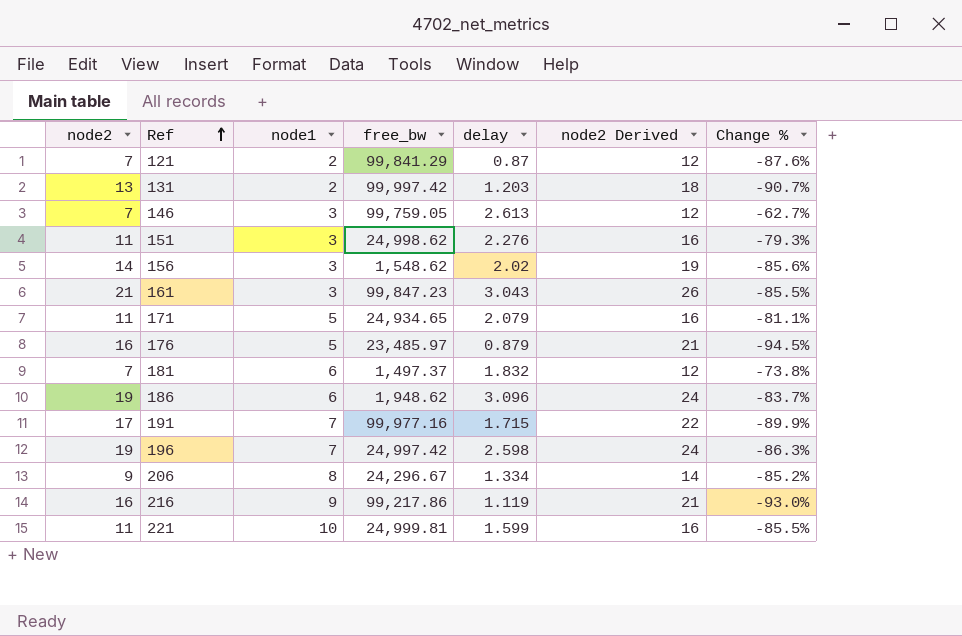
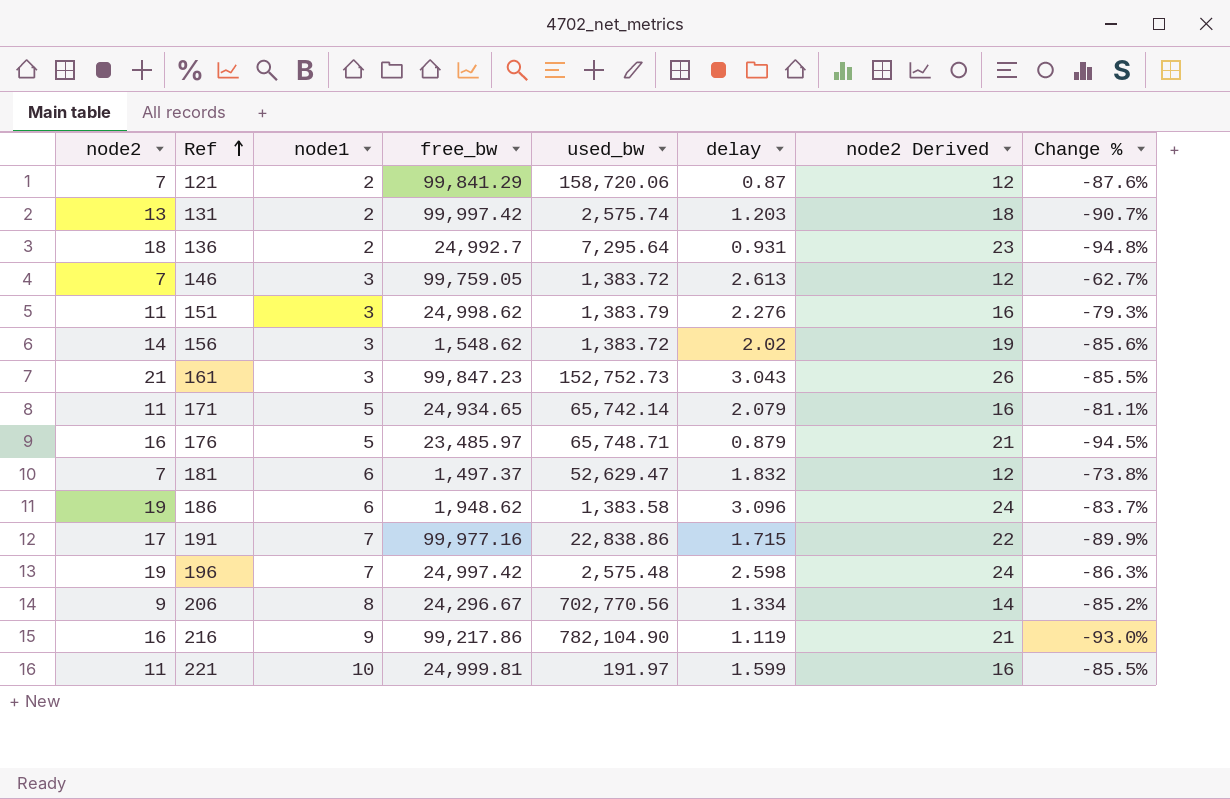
column used_bw | position: none -> 5
row 136: none -> 18 | 2 | 24,992.7 | 7,295.64 | 0.931 | 23 | -94.8%

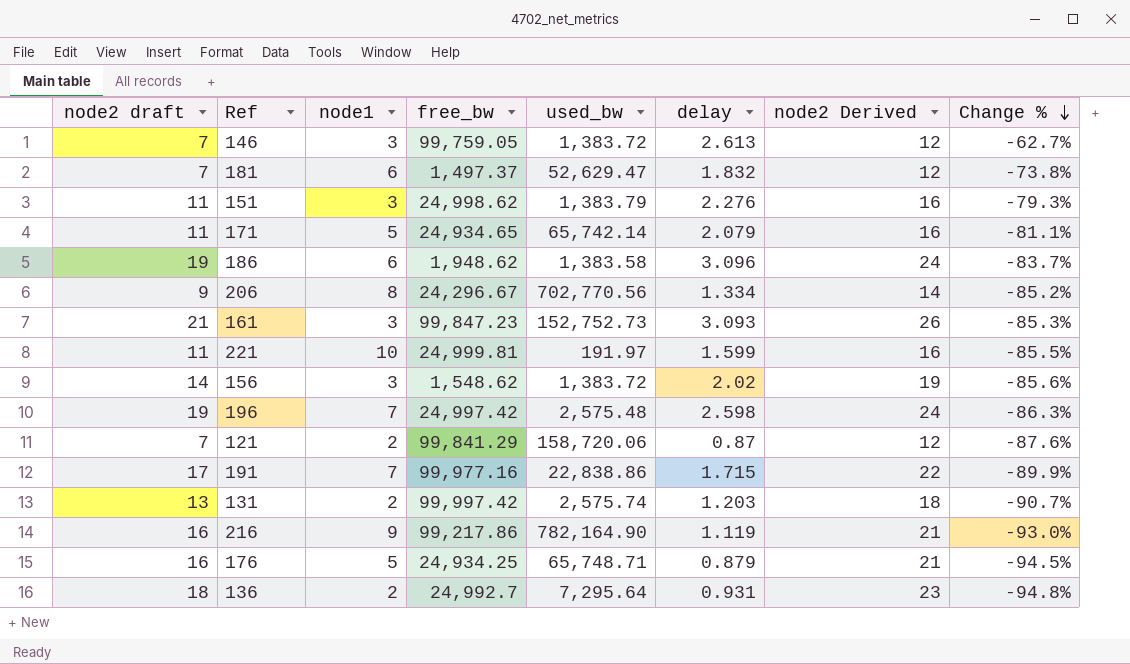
row order: Ref ascending -> Change % descending
column name: node2 -> node2 draft
161 | delay: 3.043 -> 3.093
161 | Change %: -85.5% -> -85.3%
216 | used_bw: 782,104.90 -> 782,164.90
176 | free_bw: 23,485.97 -> 24,934.25

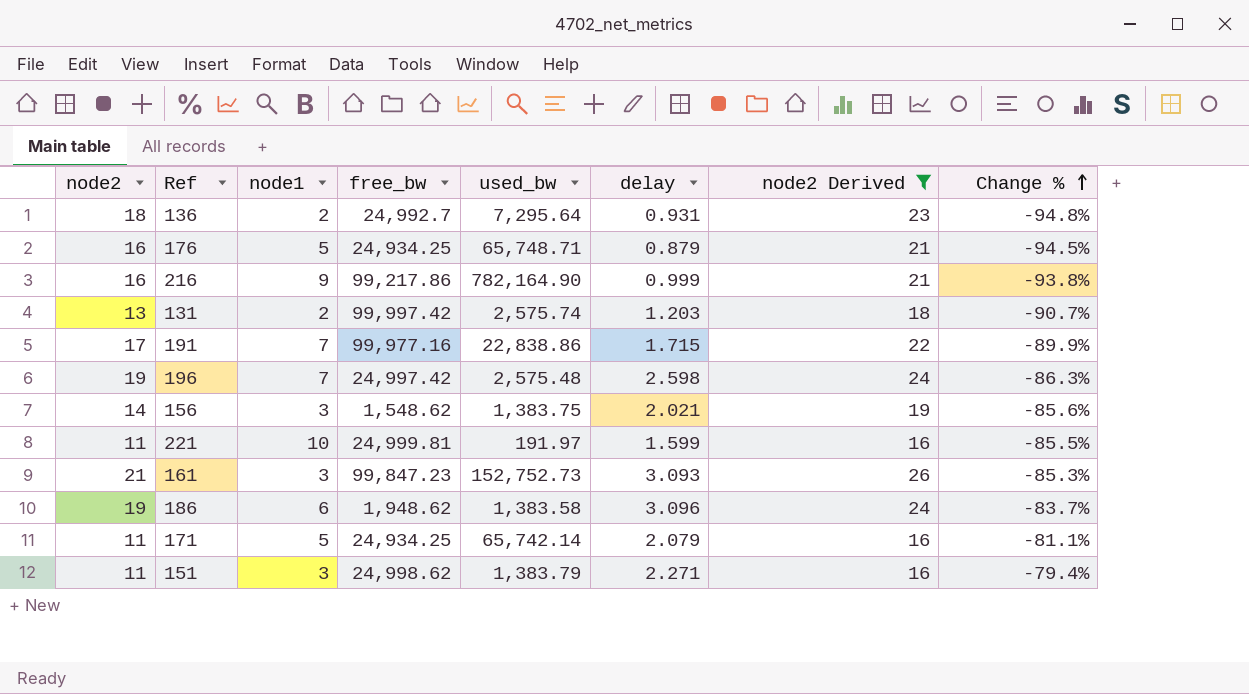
filter: none -> node2 Derived >= 16
row order: Change % descending -> Change % ascending
column name: node2 draft -> node2
216 | delay: 1.119 -> 0.999
216 | Change %: -93.0% -> -93.8%
156 | used_bw: 1,383.72 -> 1,383.75
156 | delay: 2.02 -> 2.021
171 | free_bw: 24,934.65 -> 24,934.25
151 | delay: 2.276 -> 2.271
151 | Change %: -79.3% -> -79.4%

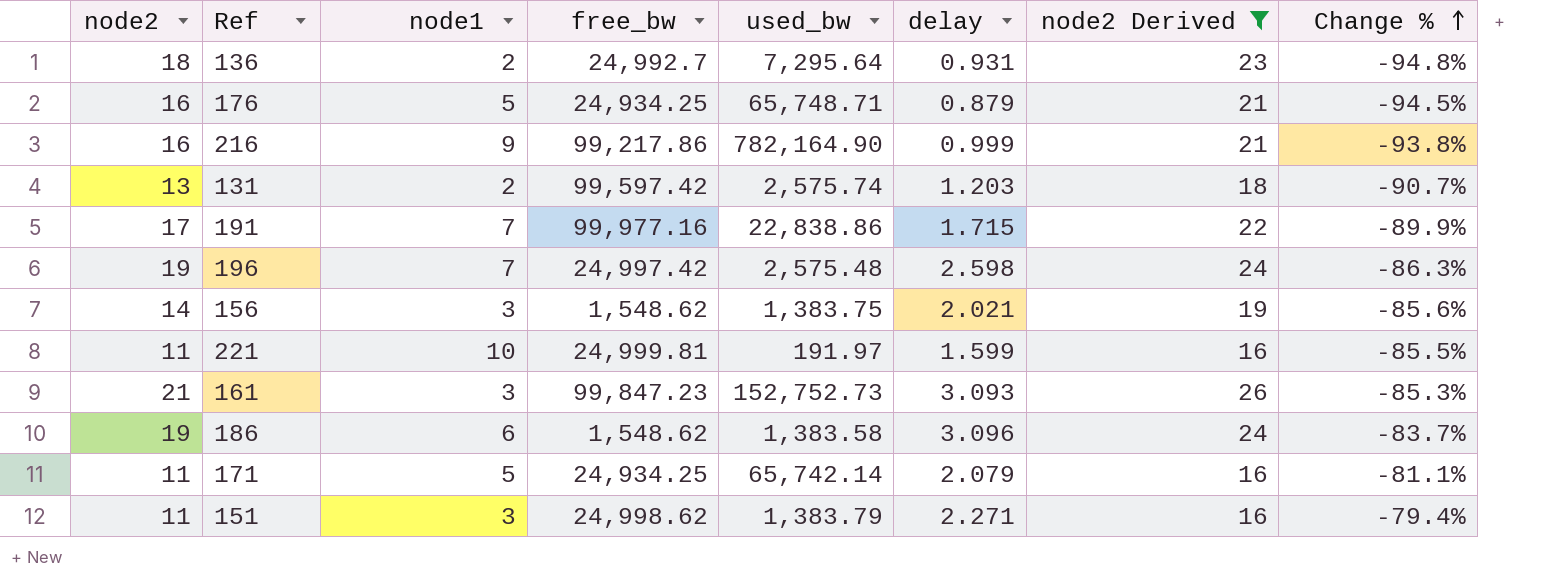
131 | free_bw: 99,997.42 -> 99,597.42
186 | free_bw: 1,948.62 -> 1,548.62

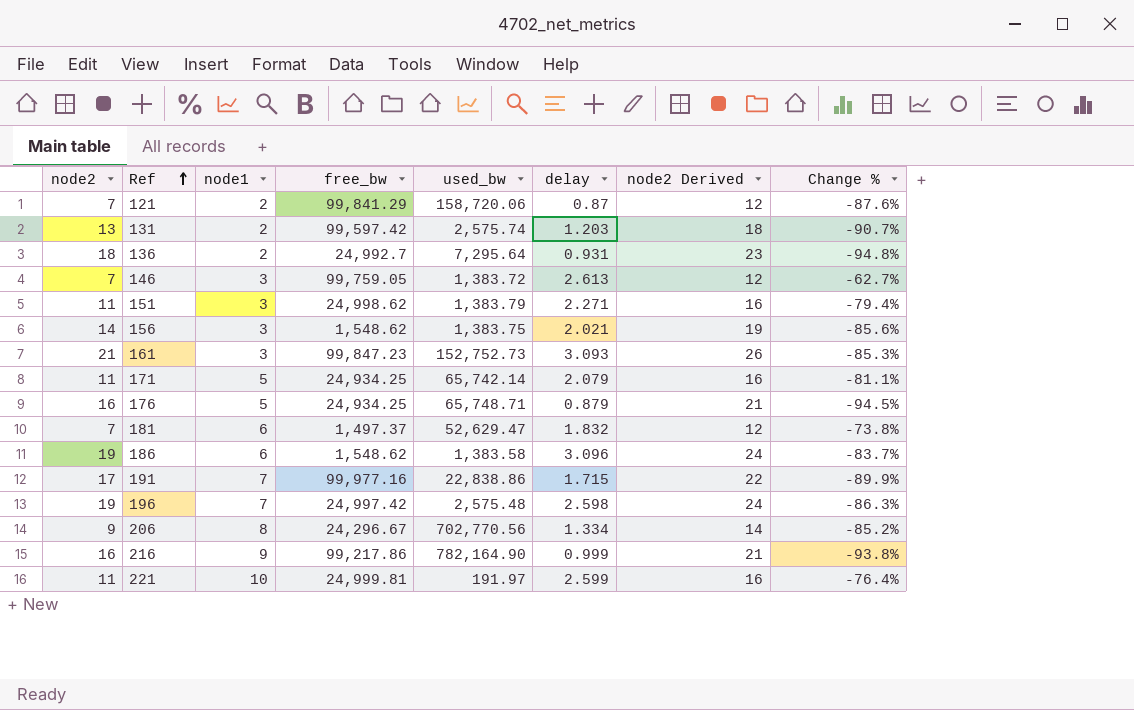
filter: node2 Derived >= 16 -> none
row order: Change % ascending -> Ref ascending
221 | delay: 1.599 -> 2.599
221 | Change %: -85.5% -> -76.4%

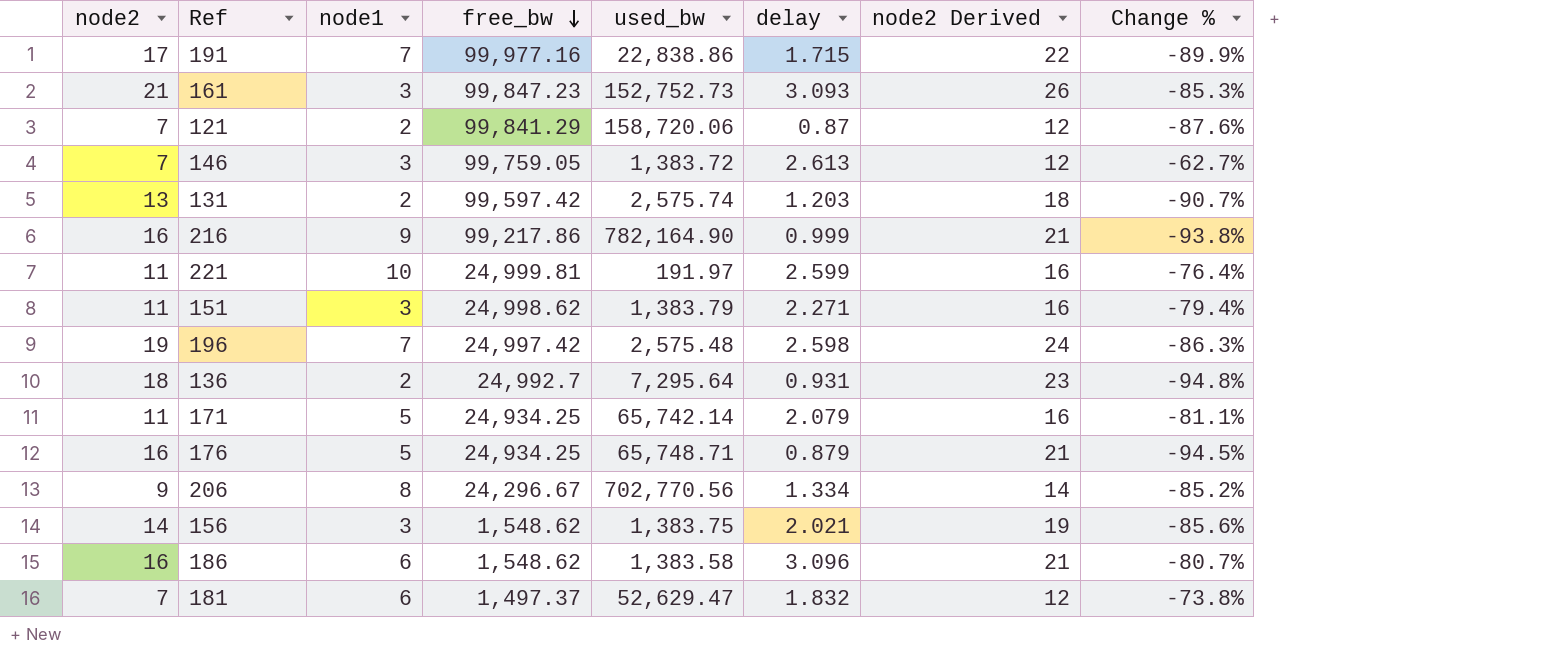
row order: Ref ascending -> free_bw descending
186 | node2: 19 -> 16
186 | node2 Derived: 24 -> 21
186 | Change %: -83.7% -> -80.7%

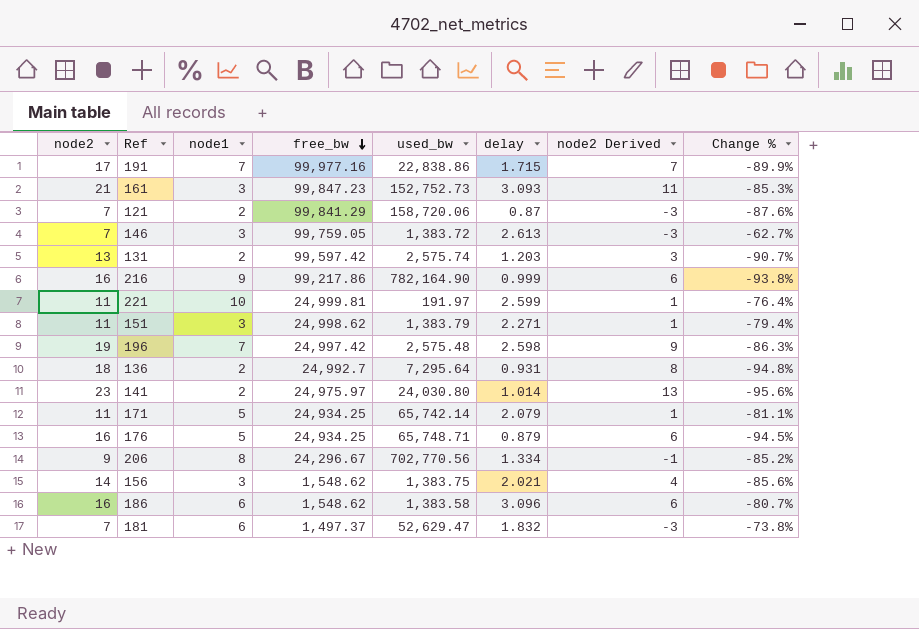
column node2 Derived | formula: [node2] + 5 -> [node2] - 10
row 141: none -> 23 | 2 | 24,975.97 | 24,030.80 | 1.014 | 13 | -95.6%

